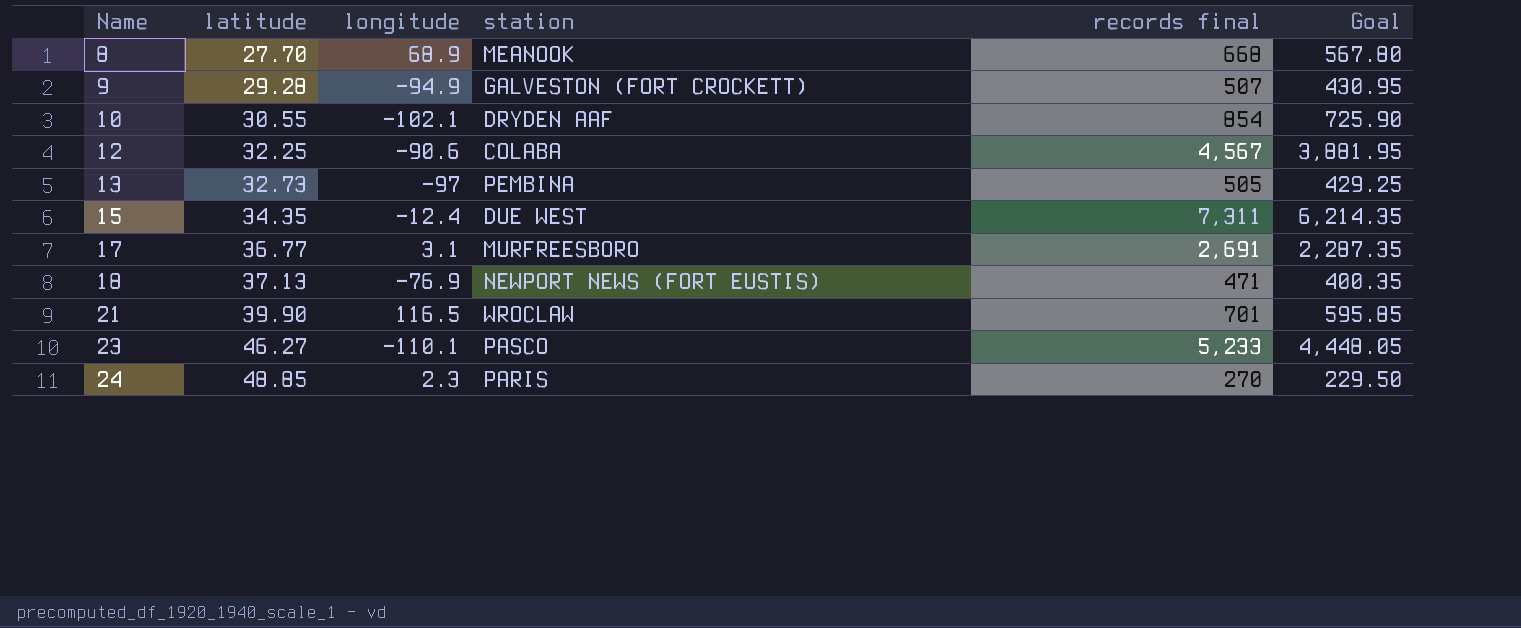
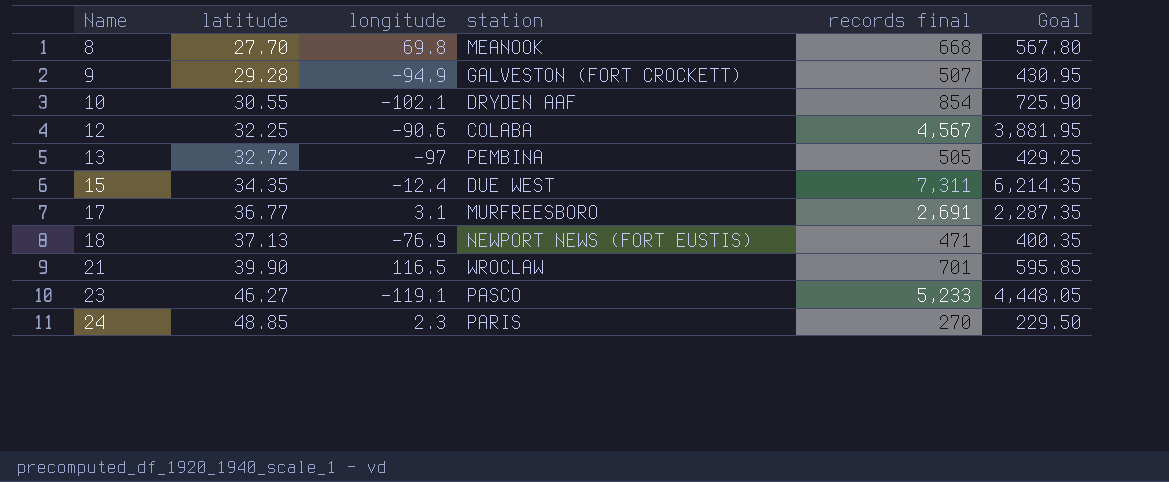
8 | longitude: 68.9 -> 69.8
13 | latitude: 32.73 -> 32.72
23 | longitude: -110.1 -> -119.1

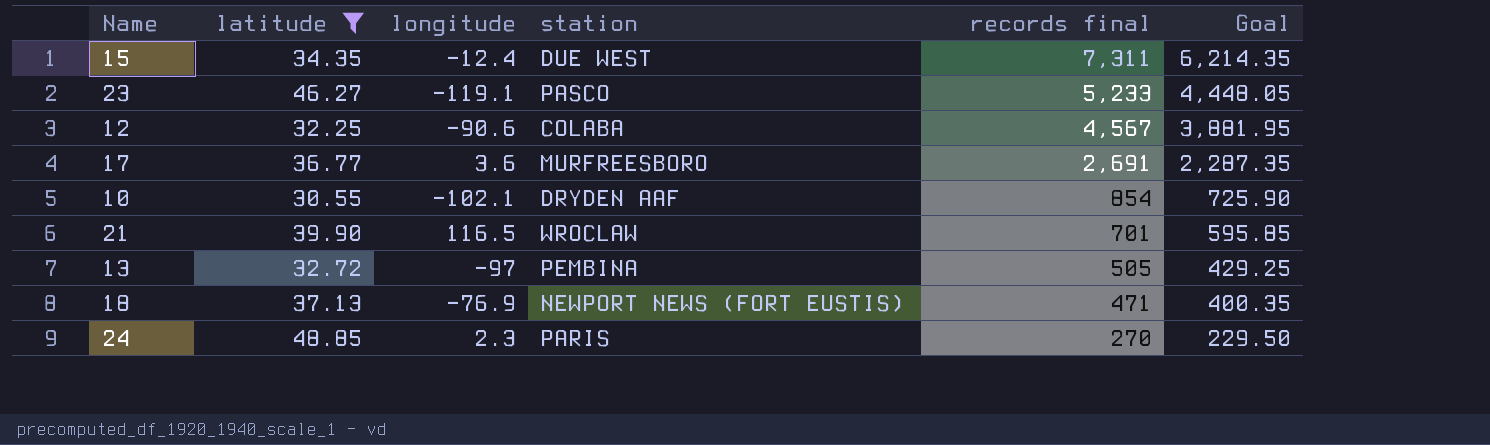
filter: none -> latitude >= 30.55
row order: Name ascending -> records final descending
17 | longitude: 3.1 -> 3.6

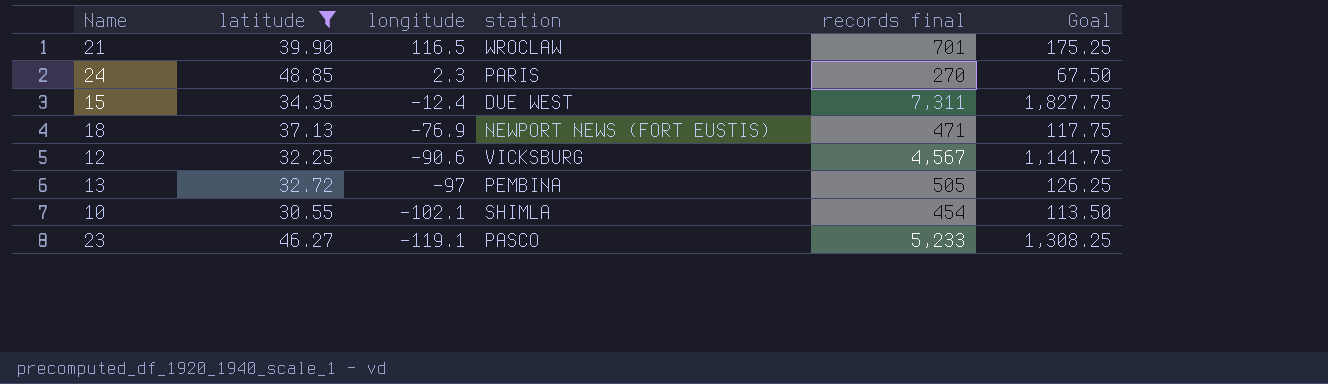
row order: records final descending -> longitude descending
column Goal | formula: [records final] * 0.85 -> [records final] * 0.25
row 17: 36.77 | 3.6 | MURFREESBORO | 2,691 | 2,287.35 -> none
12 | station: COLABA -> VICKSBURG
10 | station: DRYDEN AAF -> SHIMLA
10 | records final: 854 -> 454

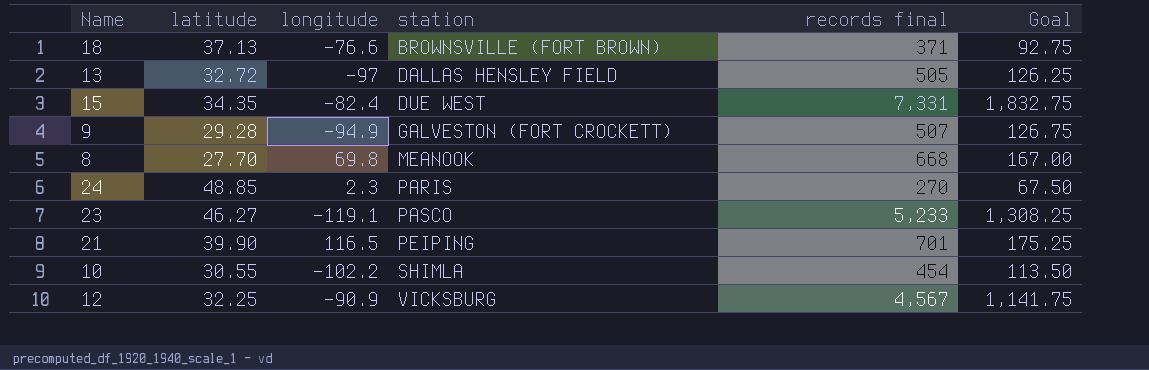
filter: latitude >= 30.55 -> none
row order: longitude descending -> station ascending
18 | longitude: -76.9 -> -76.6
18 | station: NEWPORT NEWS (FORT EUSTIS) -> BROWNSVILLE (FORT BROWN)
18 | records final: 471 -> 371
18 | Goal: 117.75 -> 92.75
13 | station: PEMBINA -> DALLAS HENSLEY FIELD
15 | longitude: -12.4 -> -82.4
15 | records final: 7,311 -> 7,331
15 | Goal: 1,827.75 -> 1,832.75
21 | station: WROCLAW -> PEIPING
10 | longitude: -102.1 -> -102.2
12 | longitude: -90.6 -> -90.9

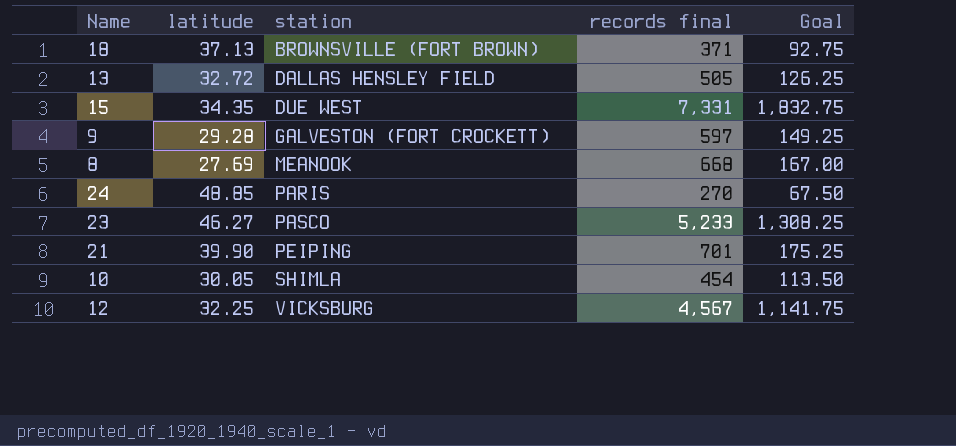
column longitude | position: 3 -> none
9 | records final: 507 -> 597
9 | Goal: 126.75 -> 149.25
8 | latitude: 27.70 -> 27.69
10 | latitude: 30.55 -> 30.05

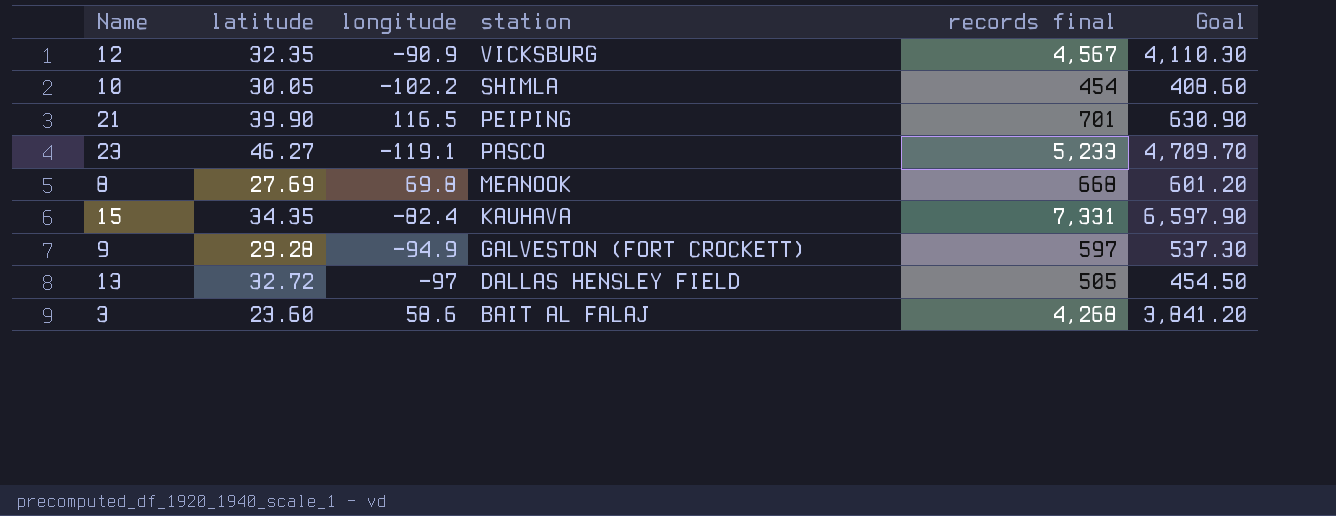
row order: station ascending -> station descending
column longitude | position: none -> 3
column Goal | formula: [records final] * 0.25 -> [records final] * 0.9
row 18: 37.13 | BROWNSVILLE (FORT BROWN) | 371 | 92.75 -> none
row 24: 48.85 | PARIS | 270 | 67.50 -> none
12 | latitude: 32.25 -> 32.35
15 | station: DUE WEST -> KAUHAVA
row 3: none -> 23.60 | 58.6 | BAIT AL FALAJ | 4,268 | 3,841.20

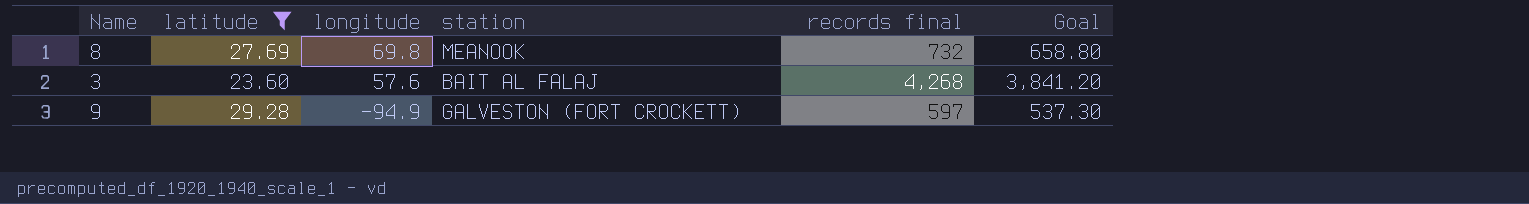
filter: none -> latitude <= 29.28
row order: station descending -> longitude descending
8 | records final: 668 -> 732
8 | Goal: 601.20 -> 658.80
3 | longitude: 58.6 -> 57.6

